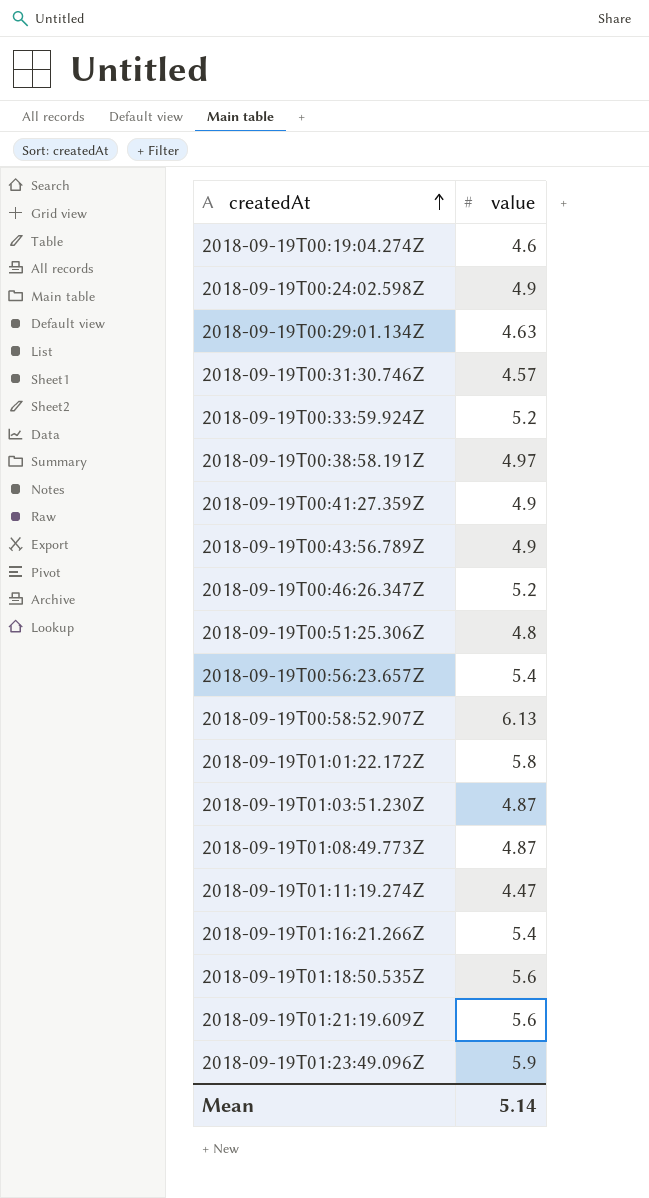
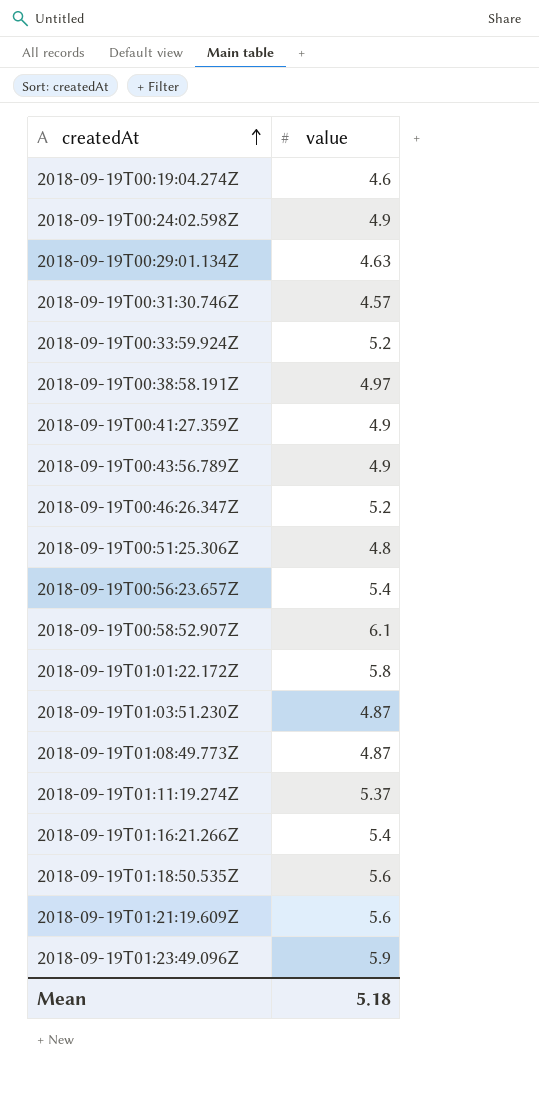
2018-09-19T00:58:52.907Z | value: 6.13 -> 6.1
2018-09-19T01:11:19.274Z | value: 4.47 -> 5.37
Mean | value: 5.14 -> 5.18

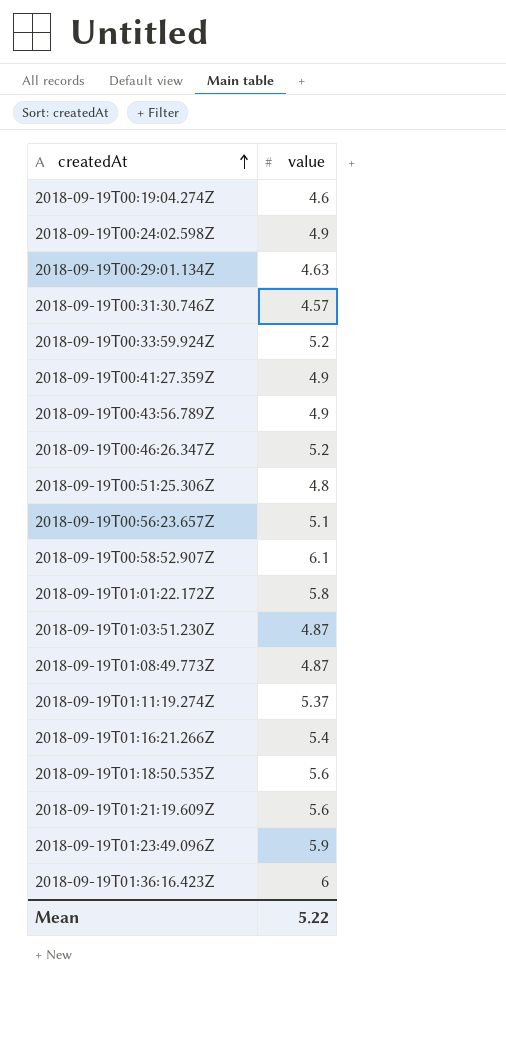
row 2018-09-19T00:38:58.191Z: 4.97 -> none
2018-09-19T00:56:23.657Z | value: 5.4 -> 5.1
row 2018-09-19T01:36:16.423Z: none -> 6
Mean | value: 5.18 -> 5.22

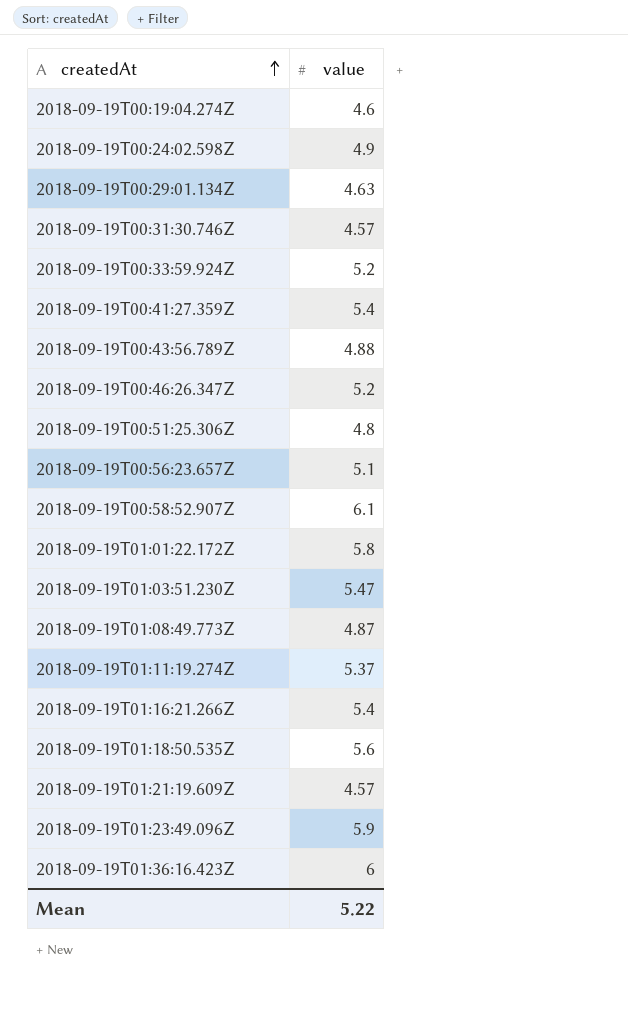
2018-09-19T00:41:27.359Z | value: 4.9 -> 5.4
2018-09-19T00:43:56.789Z | value: 4.9 -> 4.88
2018-09-19T01:03:51.230Z | value: 4.87 -> 5.47
2018-09-19T01:21:19.609Z | value: 5.6 -> 4.57

